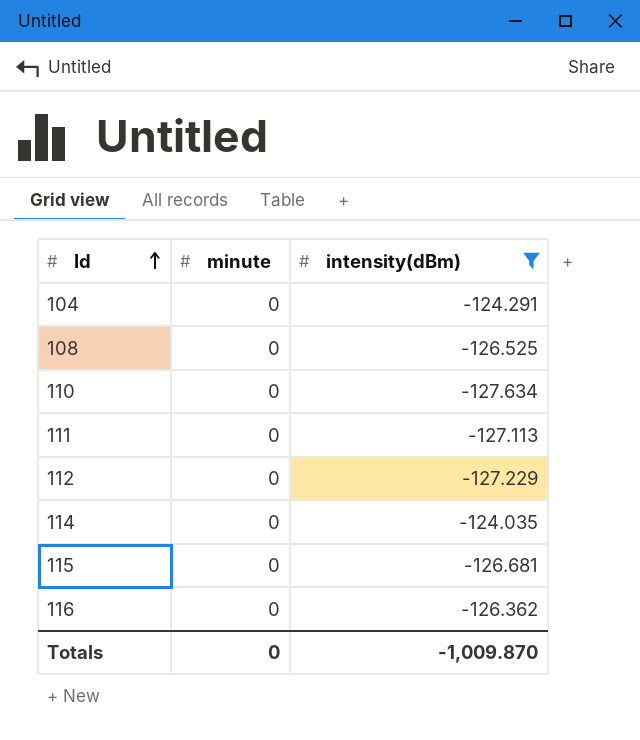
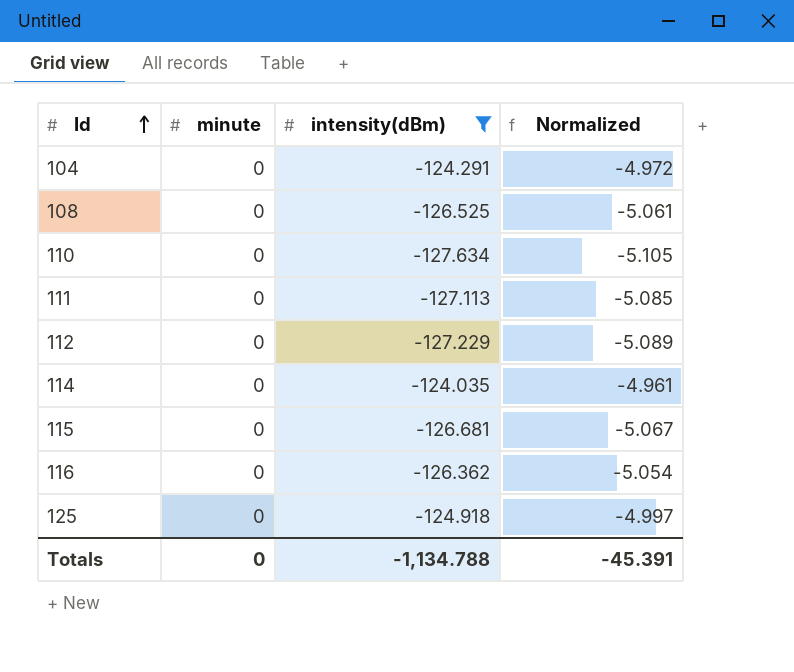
column Normalized | formula: none -> [intensity(dBm)] * 0.04
row 125: none -> 0 | -124.918 | -4.997
Totals | intensity(dBm): -1,009.870 -> -1,134.788

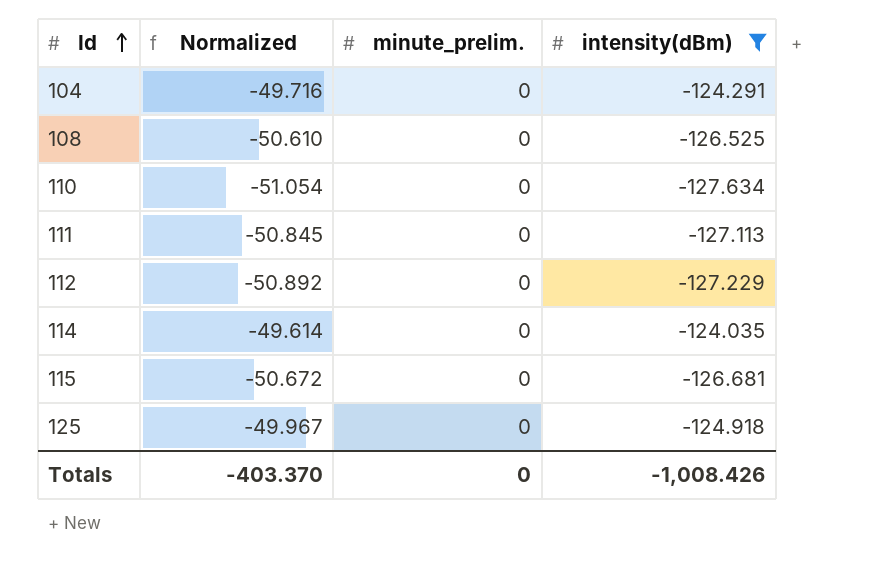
column Normalized | formula: [intensity(dBm)] * 0.04 -> [intensity(dBm)] * 0.4
column Normalized | position: 4 -> 2
column name: minute -> minute_prelim.
row 116: 0 | -126.362 | -5.054 -> none
Totals | Normalized: -45.391 -> -403.370
Totals | intensity(dBm): -1,134.788 -> -1,008.426

